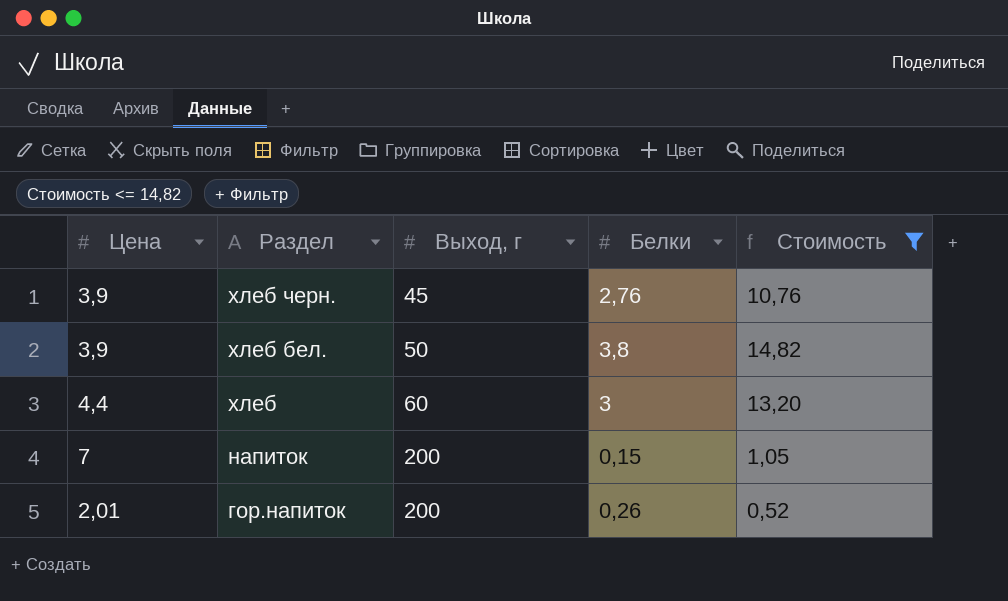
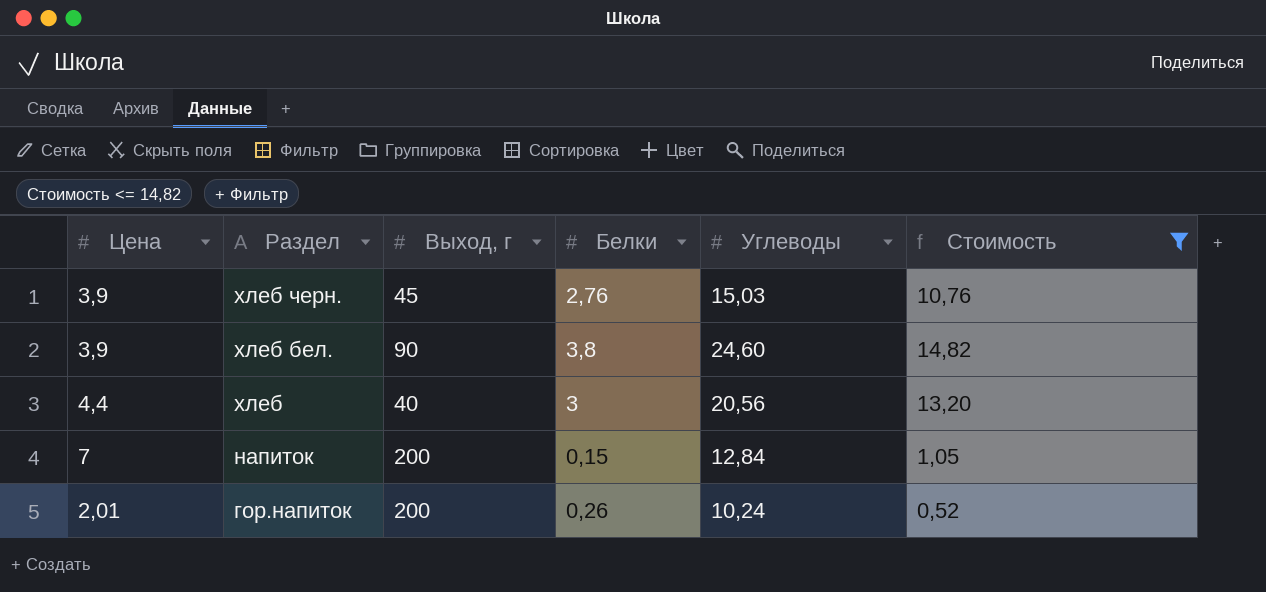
column Углеводы | position: none -> 5
хлеб бел. | Выход, г: 50 -> 90
хлеб | Выход, г: 60 -> 40

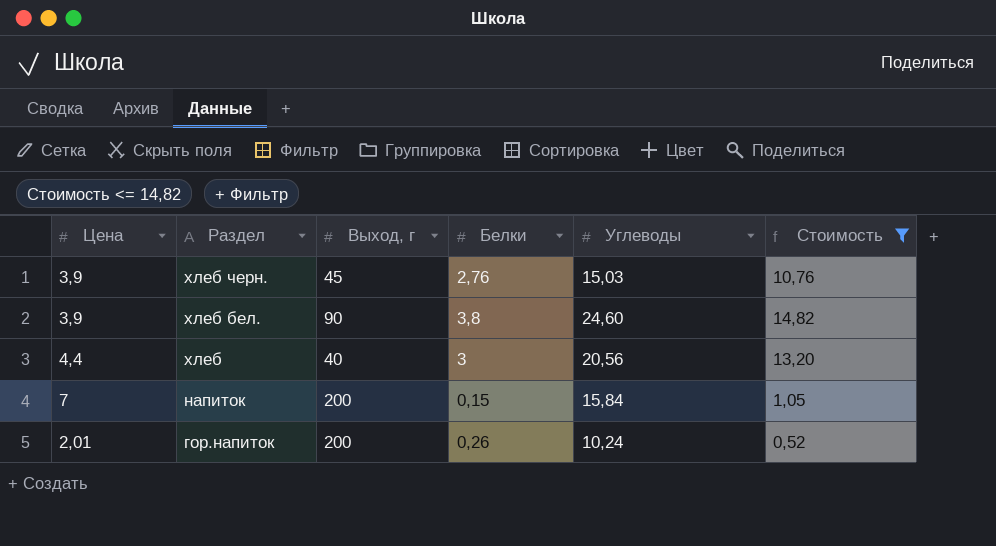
напиток | Углеводы: 12,84 -> 15,84

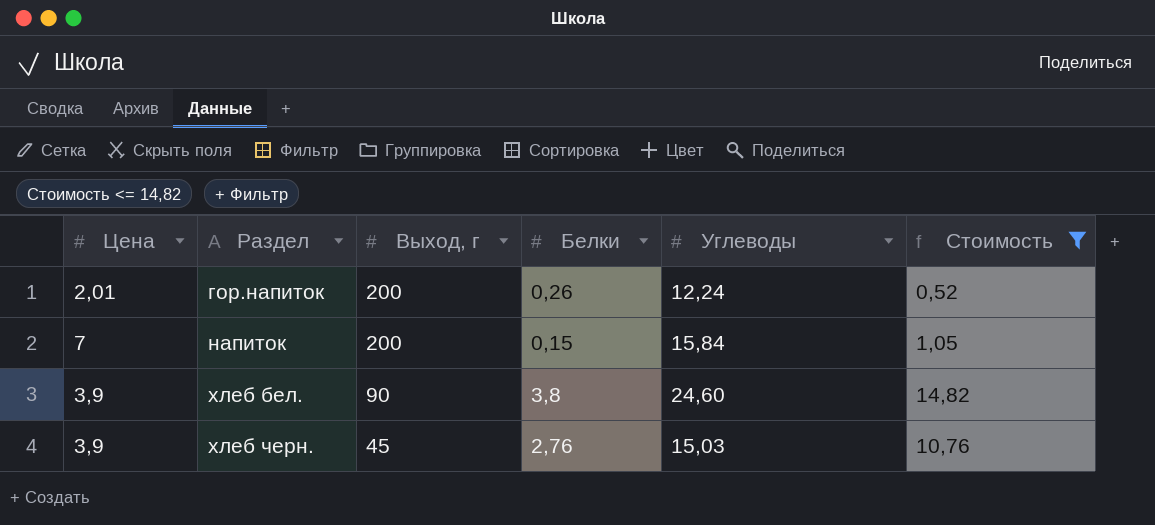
row order: Раздел descending -> Раздел ascending
row хлеб: 4,4 | 40 | 3 | 20,56 | 13,20 -> none
гор.напиток | Углеводы: 10,24 -> 12,24

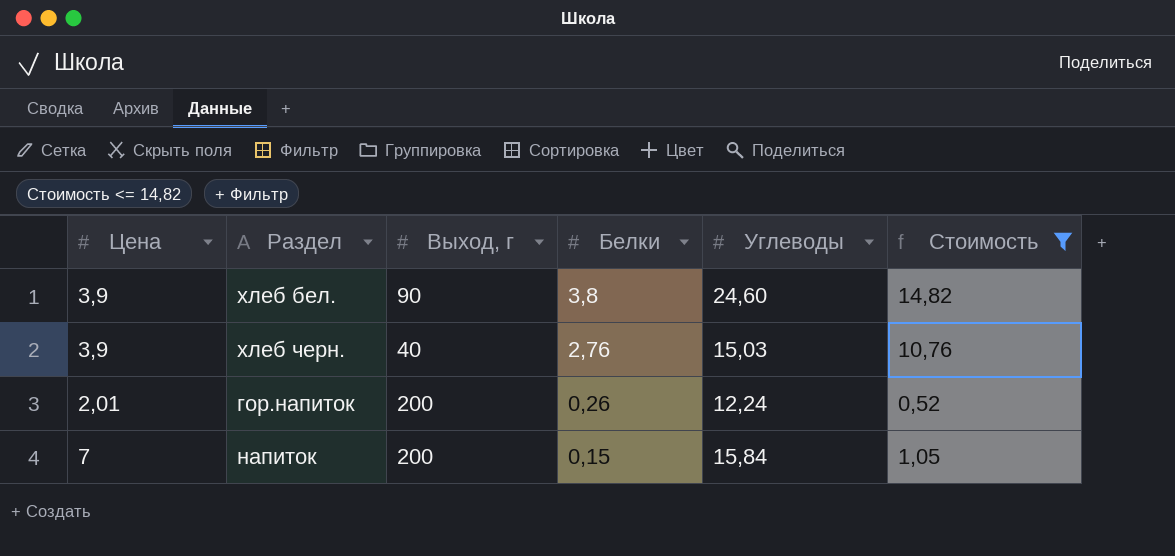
row order: Раздел ascending -> Белки descending
хлеб черн. | Выход, г: 45 -> 40

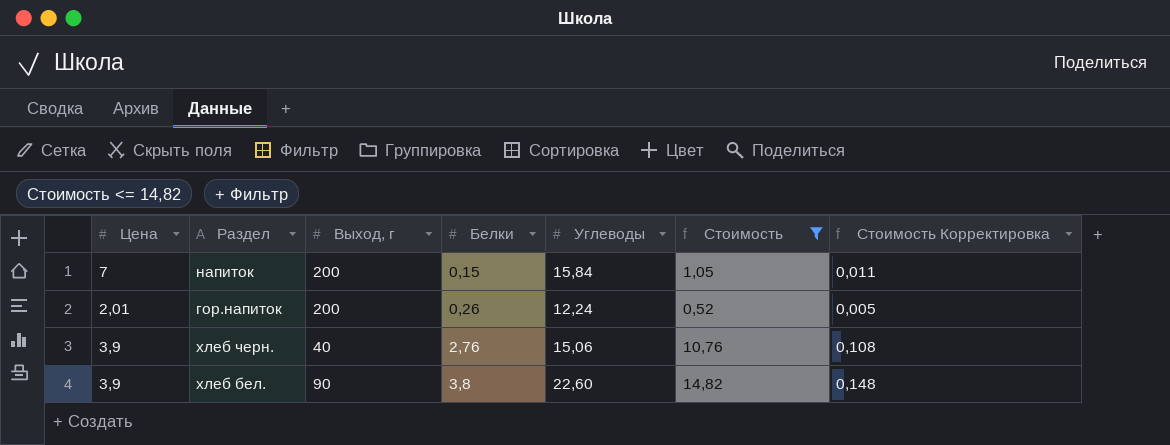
row order: Белки descending -> Белки ascending
column Стоимость Корректировка | formula: none -> [Стоимость] * 0,01
хлеб черн. | Углеводы: 15,03 -> 15,06
хлеб бел. | Углеводы: 24,60 -> 22,60

